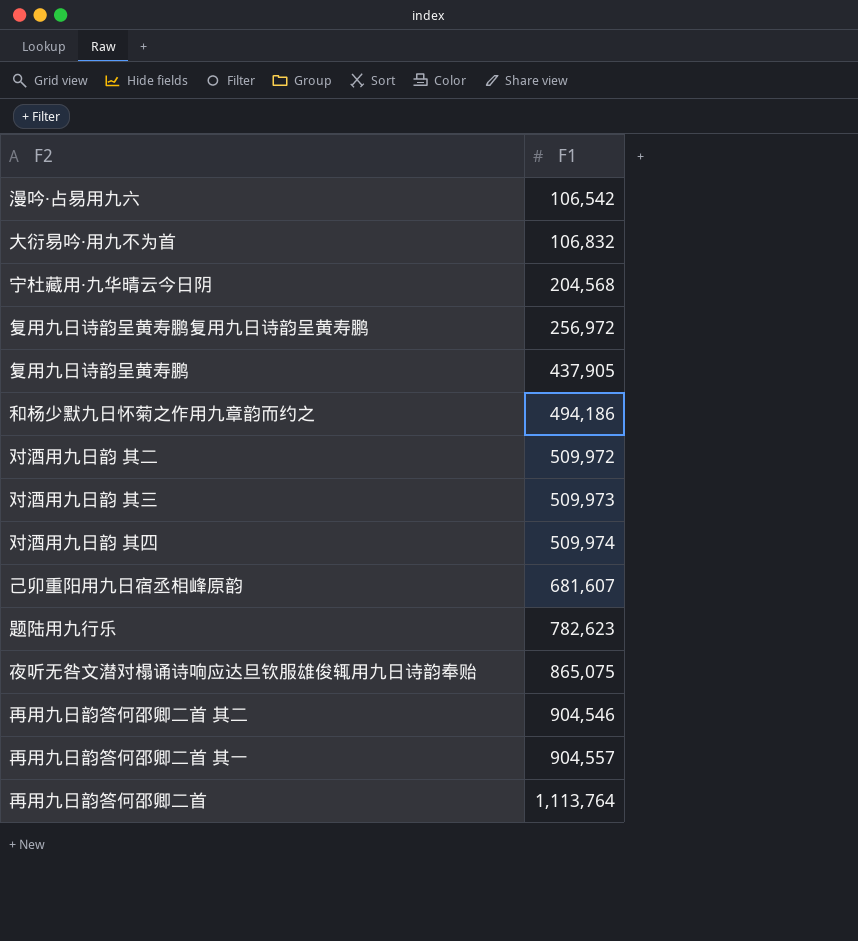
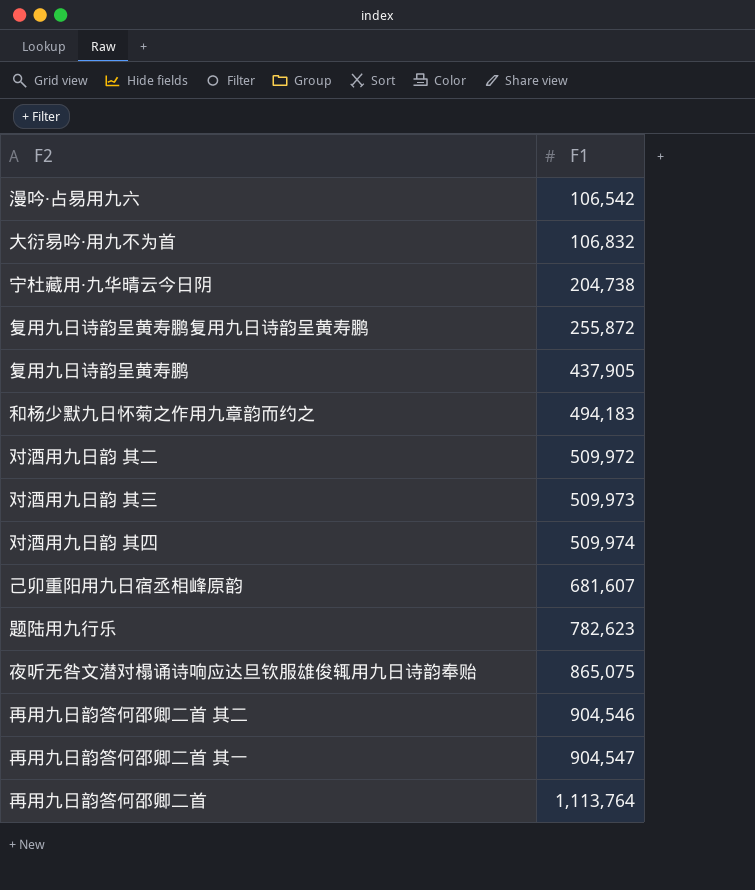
宁杜藏用·九华晴云今日阴 | F1: 204,568 -> 204,738
复用九日诗韵呈黄寿鹏复用九日诗韵呈黄寿鹏 | F1: 256,972 -> 255,872
和杨少默九日怀菊之作用九章韵而约之 | F1: 494,186 -> 494,183
再用九日韵答何邵卿二首 其一 | F1: 904,557 -> 904,547

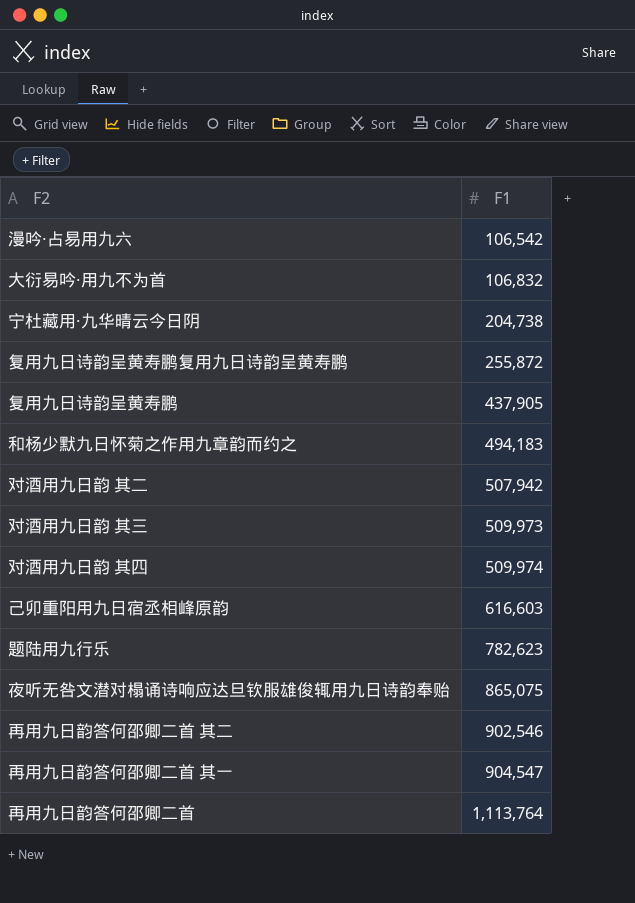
对酒用九日韵 其二 | F1: 509,972 -> 507,942
己卯重阳用九日宿丞相峰原韵 | F1: 681,607 -> 616,603
再用九日韵答何邵卿二首 其二 | F1: 904,546 -> 902,546

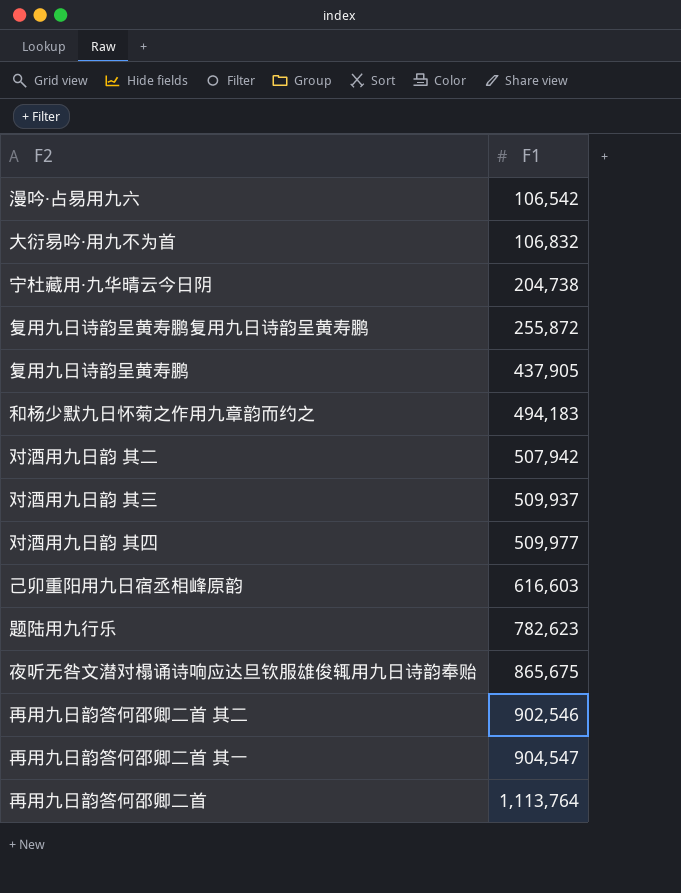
对酒用九日韵 其三 | F1: 509,973 -> 509,937
对酒用九日韵 其四 | F1: 509,974 -> 509,977
夜听无咎文潜对榻诵诗响应达旦钦服雄俊辄用九日诗韵奉贻 | F1: 865,075 -> 865,675

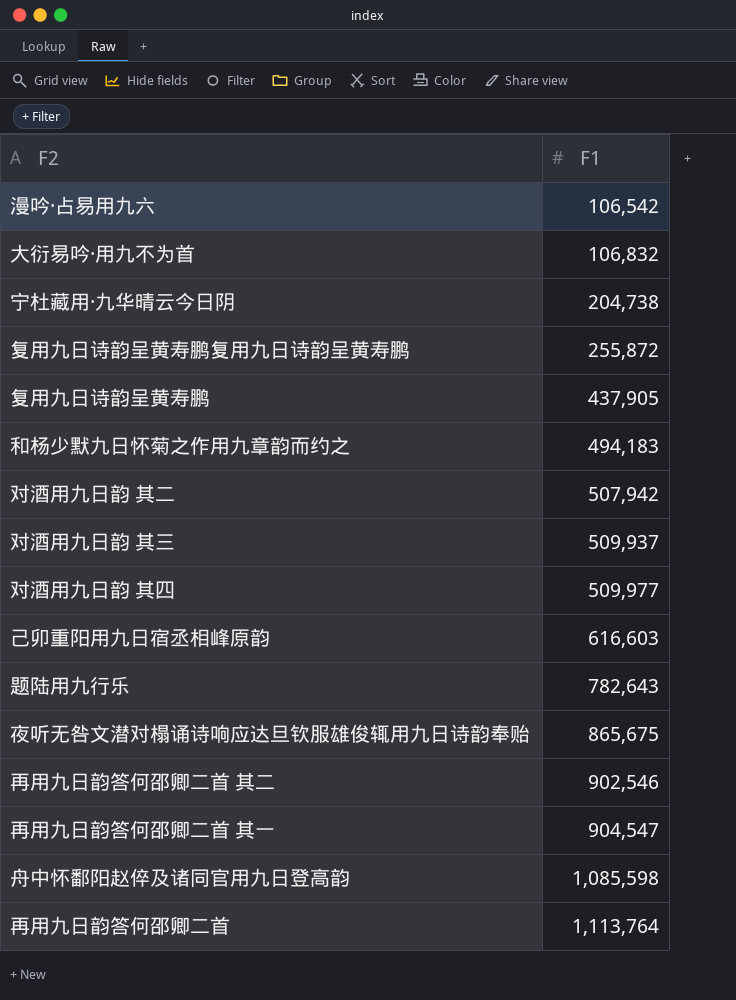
题陆用九行乐 | F1: 782,623 -> 782,643
row 舟中怀鄱阳赵倅及诸同官用九日登高韵: none -> 1,085,598

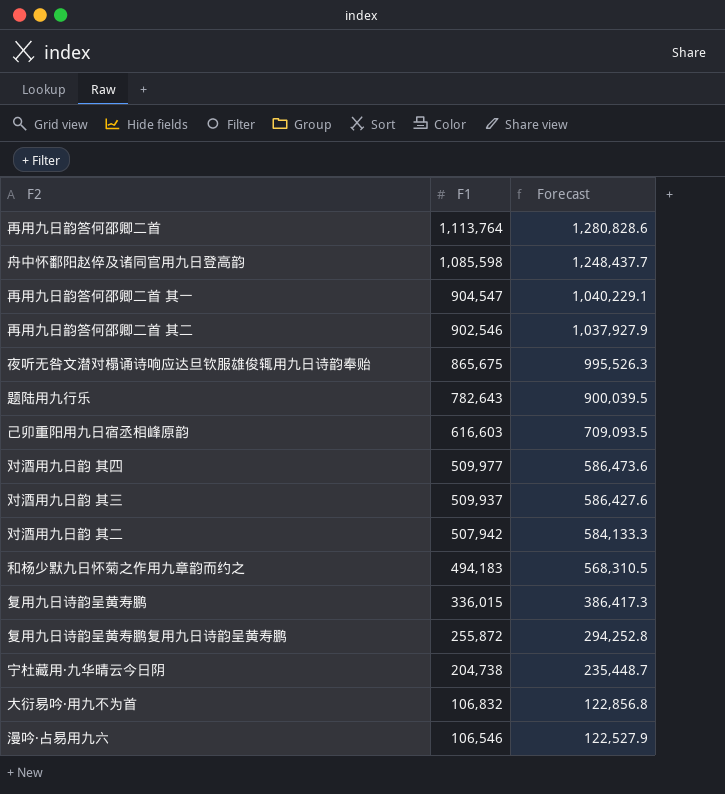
row order: F1 ascending -> F1 descending
column Forecast | formula: none -> [F1] * 1.15
复用九日诗韵呈黄寿鹏 | F1: 437,905 -> 336,015
漫吟·占易用九六 | F1: 106,542 -> 106,546

